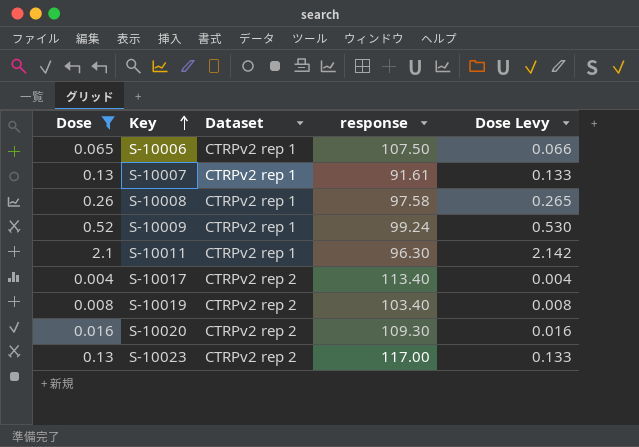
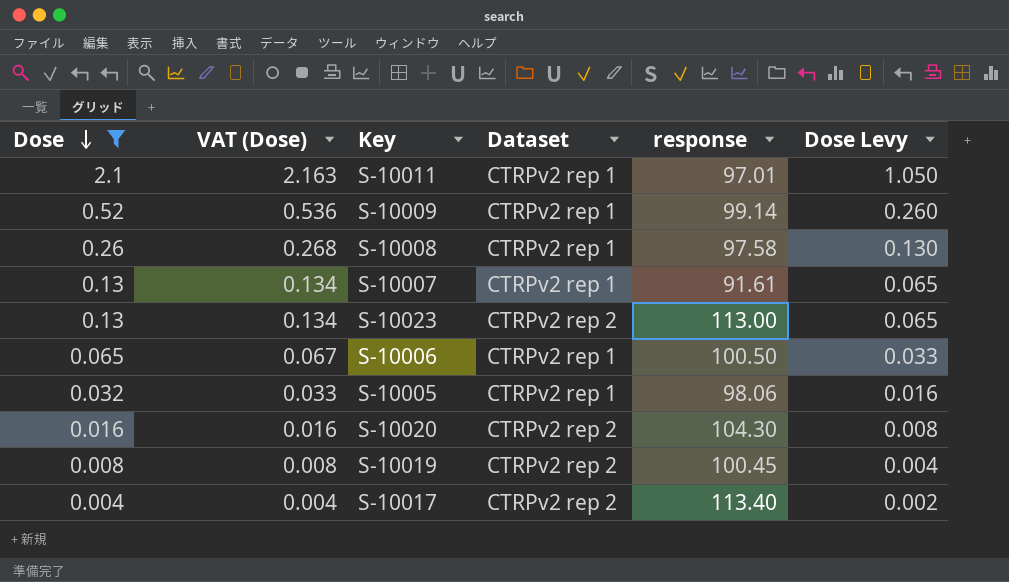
row order: Key ascending -> Dose descending
column VAT (Dose) | formula: none -> [Dose] * 1.03
column Dose Levy | formula: [Dose] * 1.02 -> [Dose] * 0.5
S-10011 | response: 96.30 -> 97.01
S-10009 | response: 99.24 -> 99.14
S-10023 | response: 117.00 -> 113.00
S-10006 | response: 107.50 -> 100.50
row S-10005: none -> 0.032 | 0.033 | CTRPv2 rep 1 | 98.06 | 0.016
S-10020 | response: 109.30 -> 104.30
S-10019 | response: 103.40 -> 100.45

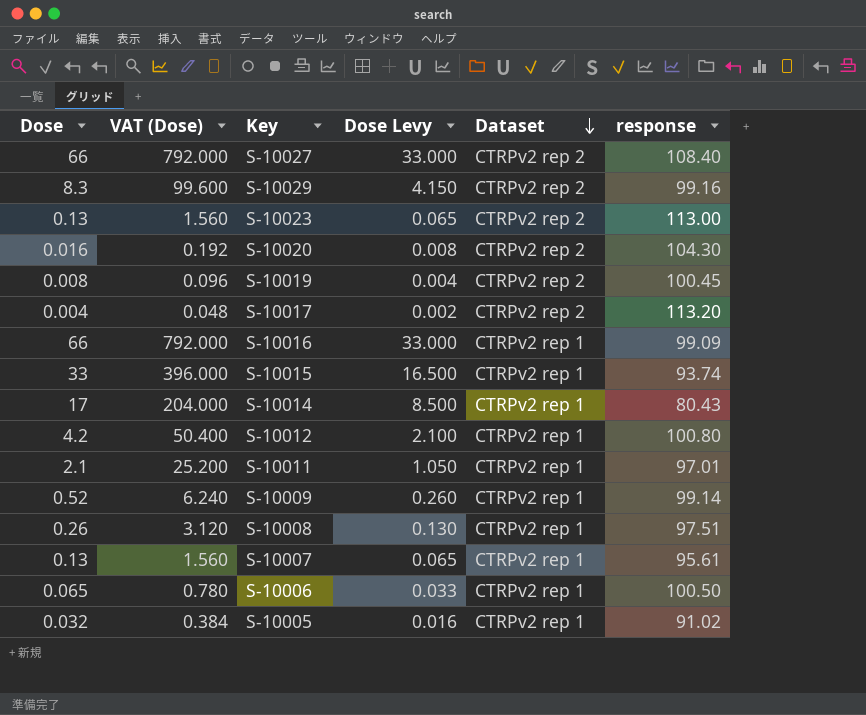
filter: Dose <= 2.1 -> none
row order: Dose descending -> Dataset descending
column VAT (Dose) | formula: [Dose] * 1.03 -> [Dose] * 12
column Dose Levy | position: 6 -> 4
S-10017 | response: 113.40 -> 113.20
S-10008 | response: 97.58 -> 97.51
S-10007 | response: 91.61 -> 95.61
S-10005 | response: 98.06 -> 91.02

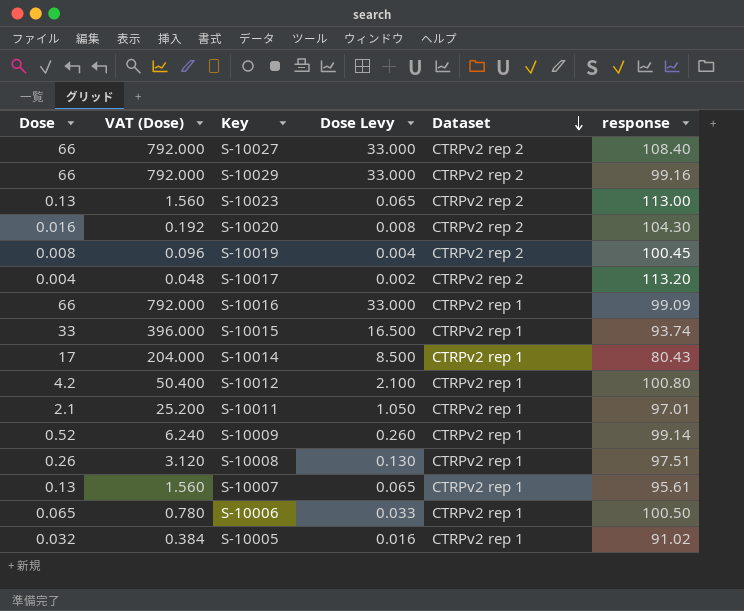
S-10029 | Dose: 8.3 -> 66
S-10029 | VAT (Dose): 99.600 -> 792.000
S-10029 | Dose Levy: 4.150 -> 33.000

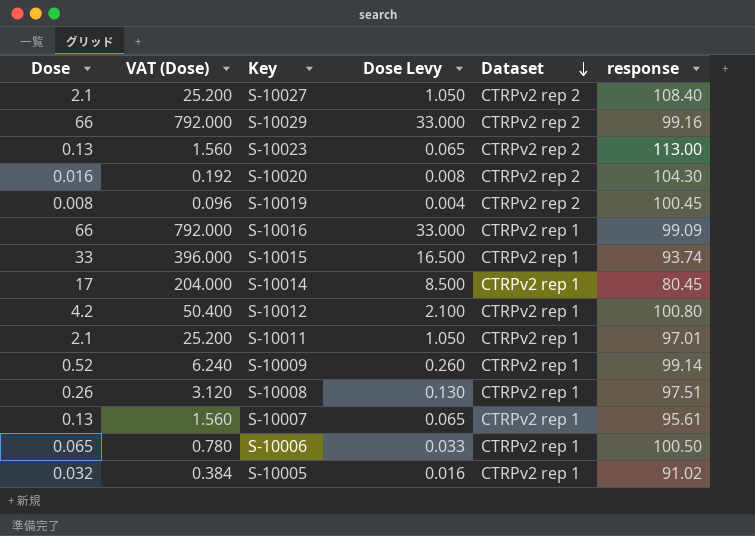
row S-10017: 0.004 | 0.048 | 0.002 | CTRPv2 rep 2 | 113.20 -> none
S-10027 | Dose: 66 -> 2.1
S-10027 | VAT (Dose): 792.000 -> 25.200
S-10027 | Dose Levy: 33.000 -> 1.050
S-10014 | response: 80.43 -> 80.45

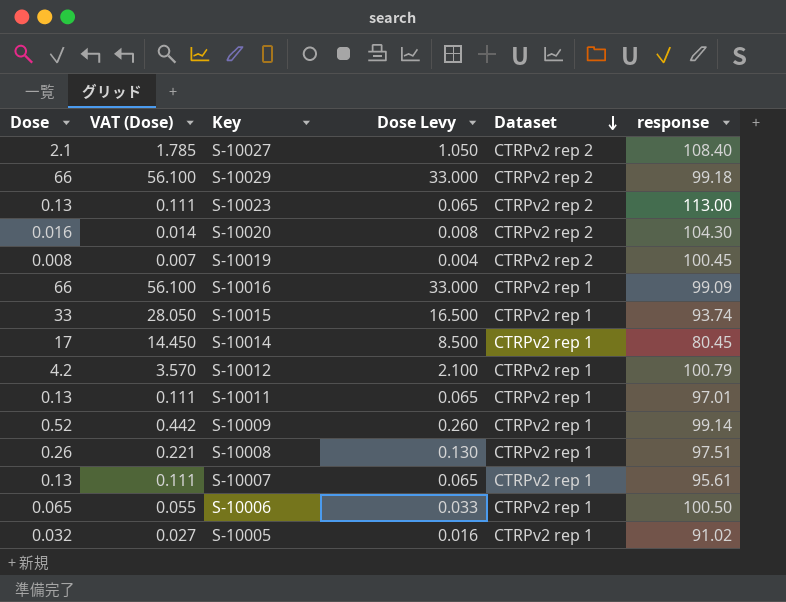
column VAT (Dose) | formula: [Dose] * 12 -> [Dose] * 0.85
S-10029 | response: 99.16 -> 99.18
S-10012 | response: 100.80 -> 100.79
S-10011 | Dose: 2.1 -> 0.13
S-10011 | Dose Levy: 1.050 -> 0.065

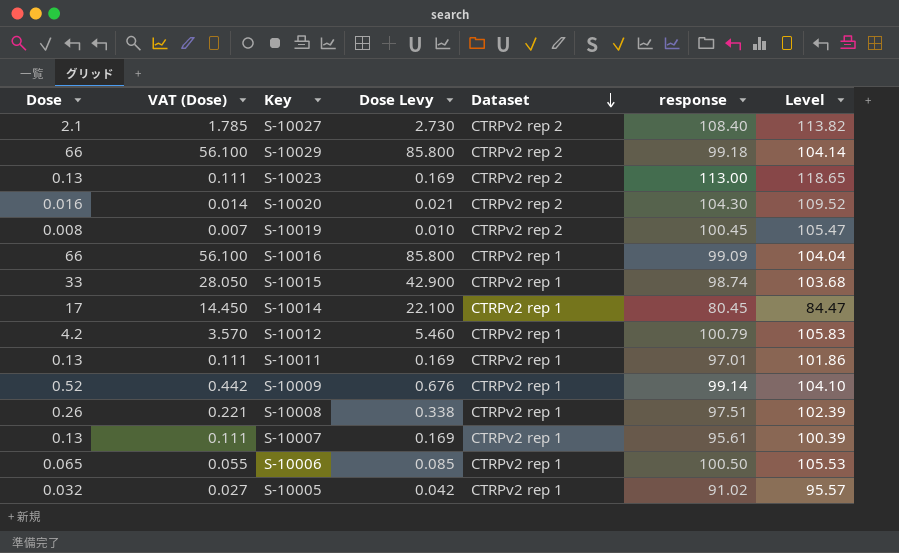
column Dose Levy | formula: [Dose] * 0.5 -> [Dose] * 1.3
column Level | formula: none -> [response] * 1.05
S-10015 | response: 93.74 -> 98.74

